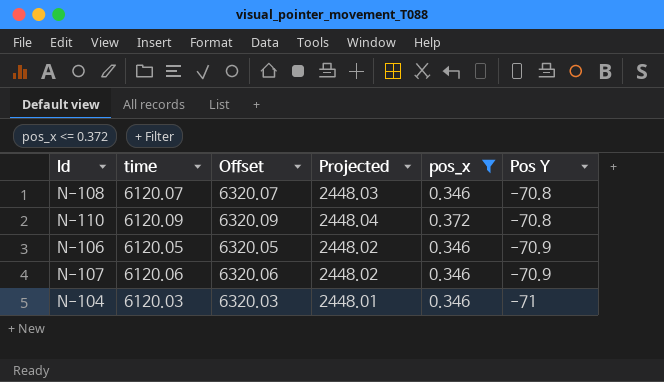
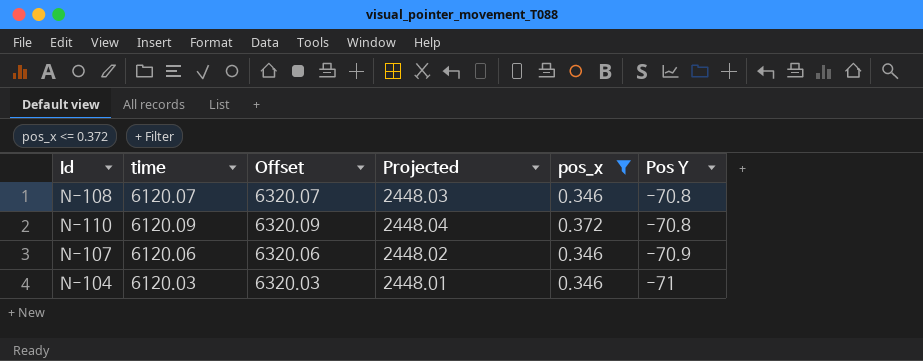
row N-106: 6120.05 | 6320.05 | 2448.02 | 0.346 | -70.9 -> none

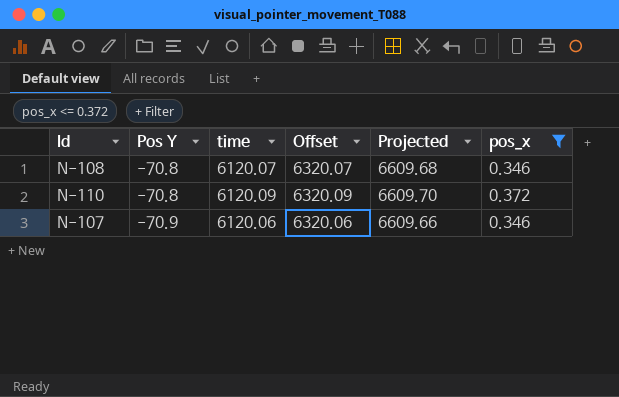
column Pos Y | position: 6 -> 2
column Projected | formula: [time] * 0.4 -> [time] * 1.08
row N-104: 6120.03 | 6320.03 | 2448.01 | 0.346 | -71 -> none

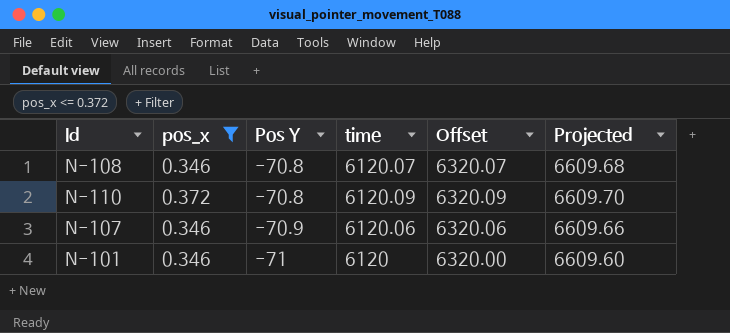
column pos_x | position: 6 -> 2
row N-101: none -> 0.346 | -71 | 6120 | 6320.00 | 6609.60

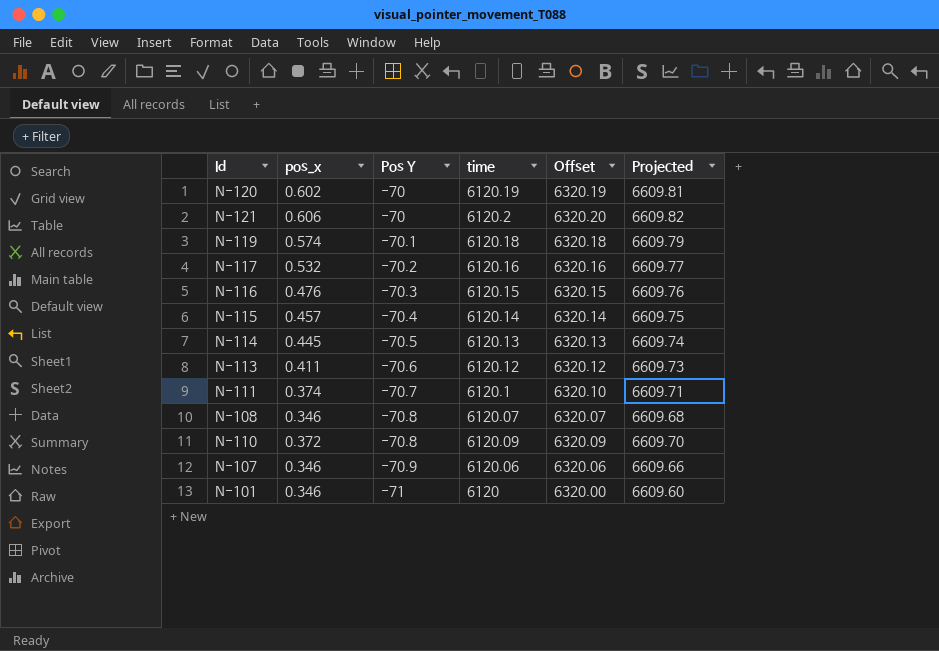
filter: pos_x <= 0.372 -> none

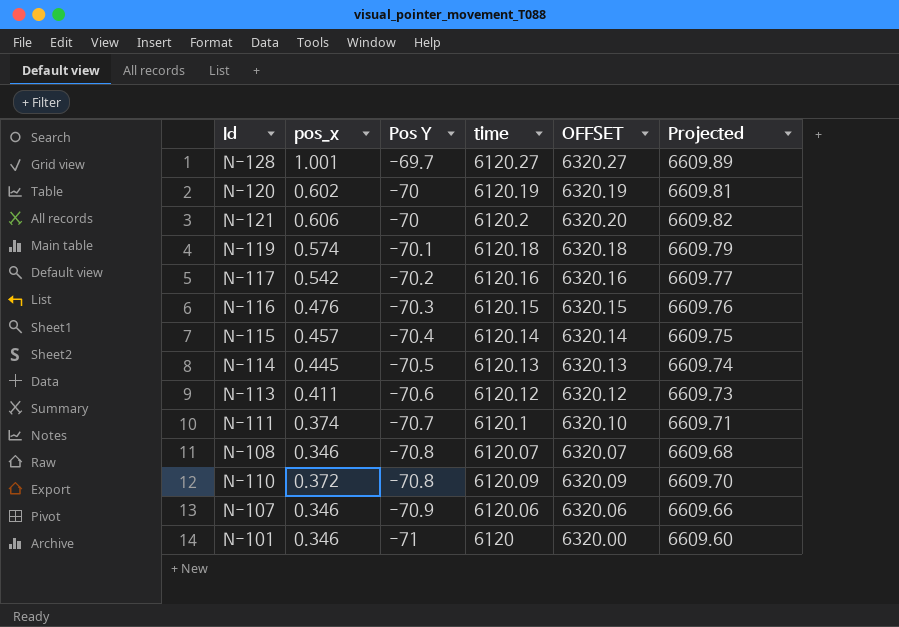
column name: Offset -> OFFSET
row N-128: none -> 1.001 | -69.7 | 6120.27 | 6320.27 | 6609.89
N-117 | pos_x: 0.532 -> 0.542

